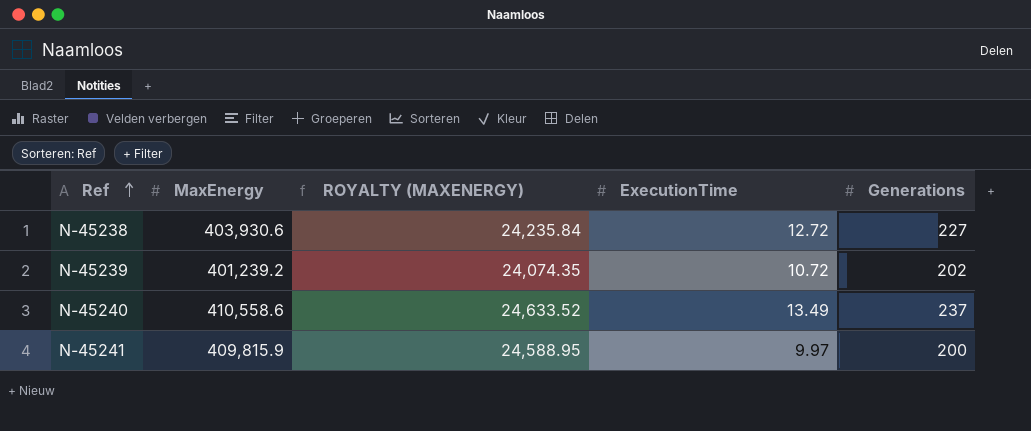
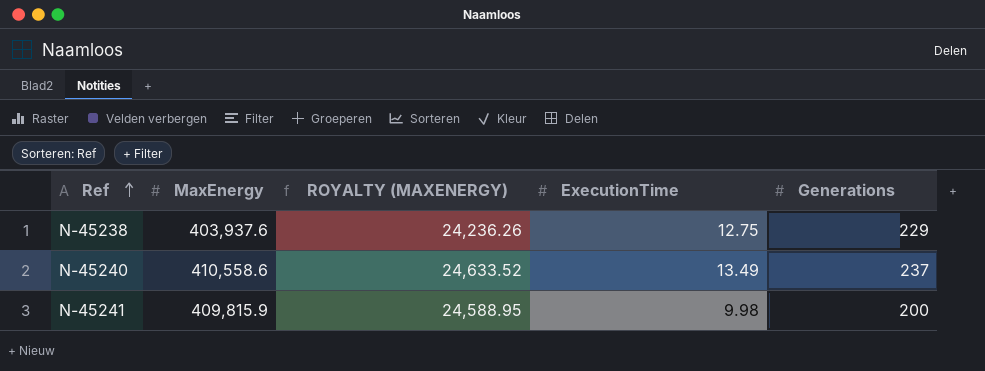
row N-45239: 401,239.2 | 24,074.35 | 10.72 | 202 -> none
N-45238 | MaxEnergy: 403,930.6 -> 403,937.6
N-45238 | ROYALTY (MAXENERGY): 24,235.84 -> 24,236.26
N-45238 | ExecutionTime: 12.72 -> 12.75
N-45238 | Generations: 227 -> 229
N-45241 | ExecutionTime: 9.97 -> 9.98

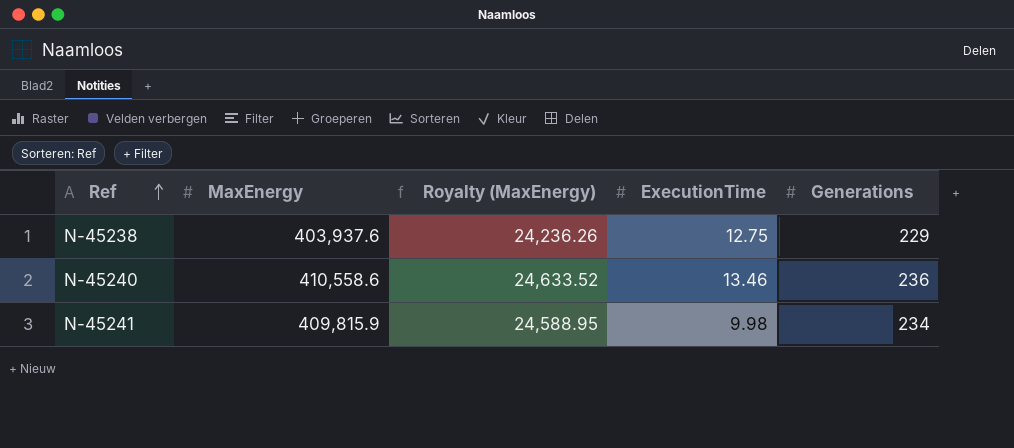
column name: ROYALTY (MAXENERGY) -> Royalty (MaxEnergy)
N-45240 | ExecutionTime: 13.49 -> 13.46
N-45240 | Generations: 237 -> 236
N-45241 | Generations: 200 -> 234

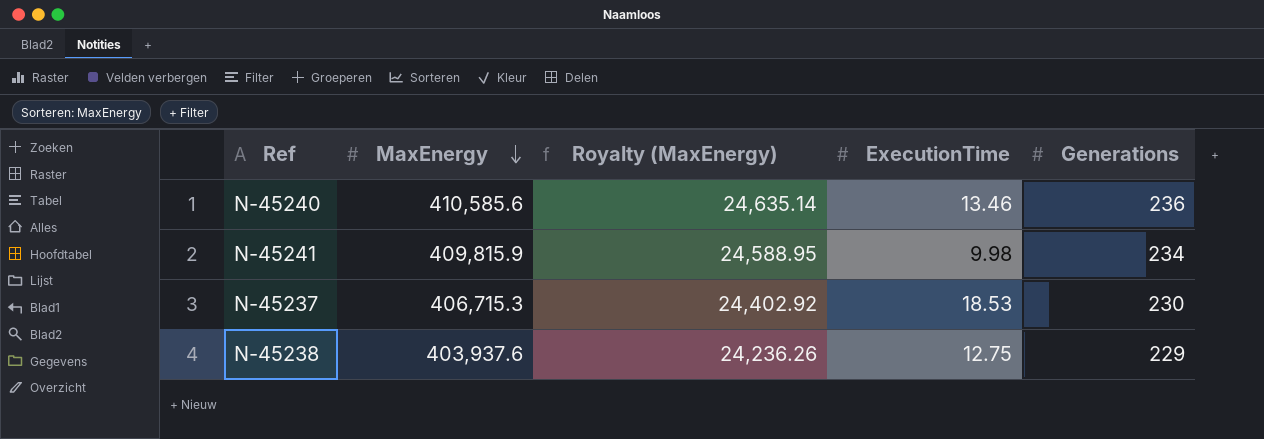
row order: Ref ascending -> MaxEnergy descending
N-45240 | MaxEnergy: 410,558.6 -> 410,585.6
N-45240 | Royalty (MaxEnergy): 24,633.52 -> 24,635.14
row N-45237: none -> 406,715.3 | 24,402.92 | 18.53 | 230

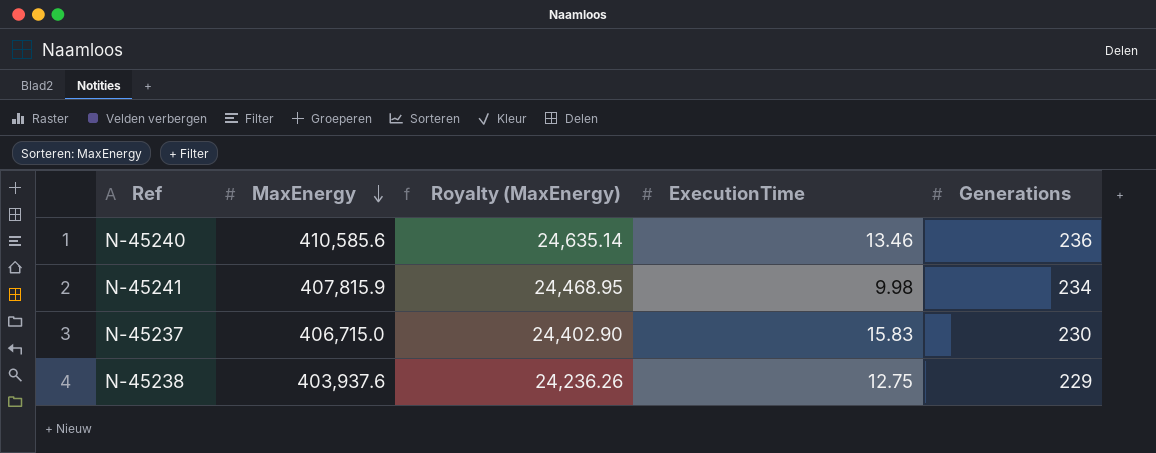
N-45241 | MaxEnergy: 409,815.9 -> 407,815.9
N-45241 | Royalty (MaxEnergy): 24,588.95 -> 24,468.95
N-45237 | MaxEnergy: 406,715.3 -> 406,715.0
N-45237 | Royalty (MaxEnergy): 24,402.92 -> 24,402.90
N-45237 | ExecutionTime: 18.53 -> 15.83

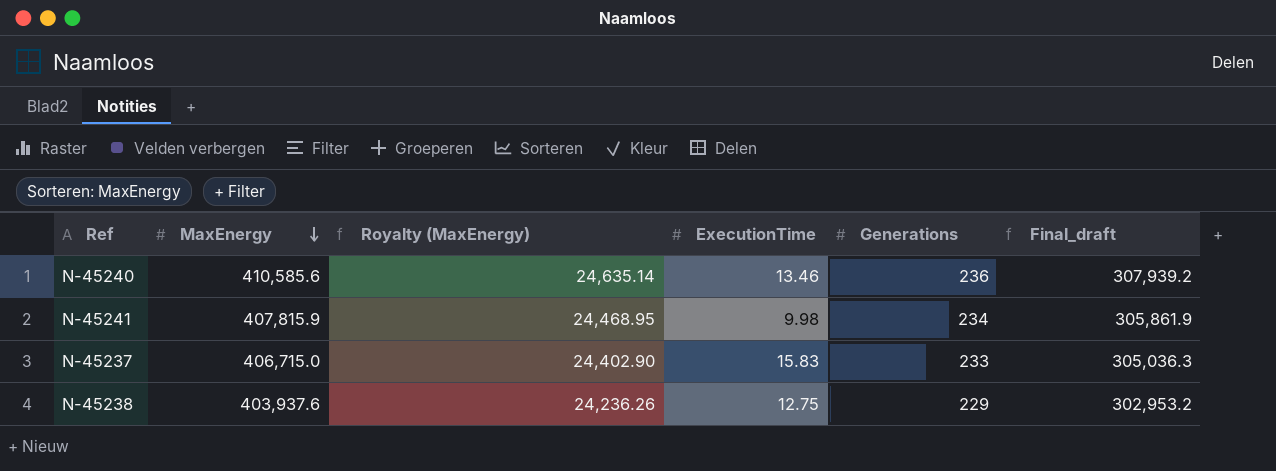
column Final_draft | formula: none -> [MaxEnergy] * 0.75
N-45237 | Generations: 230 -> 233

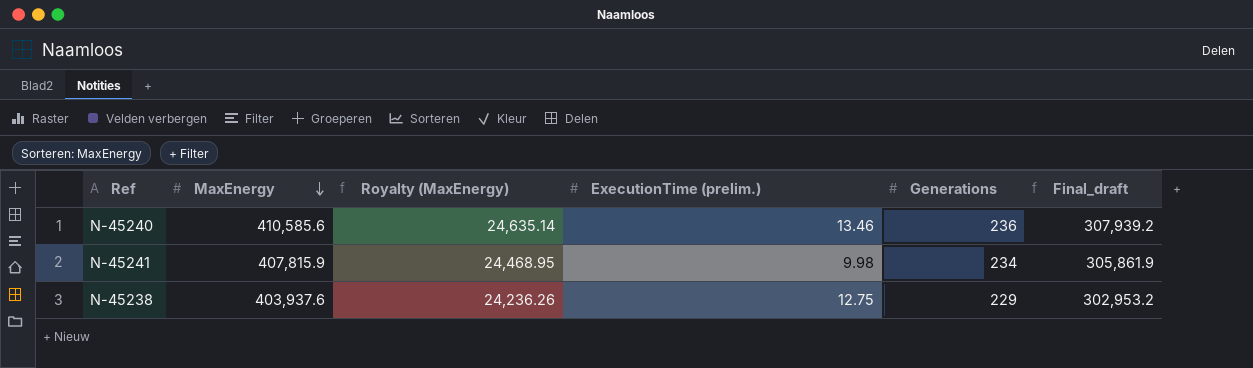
column name: ExecutionTime -> ExecutionTime (prelim.)
row N-45237: 406,715.0 | 24,402.90 | 15.83 | 233 | 305,036.3 -> none

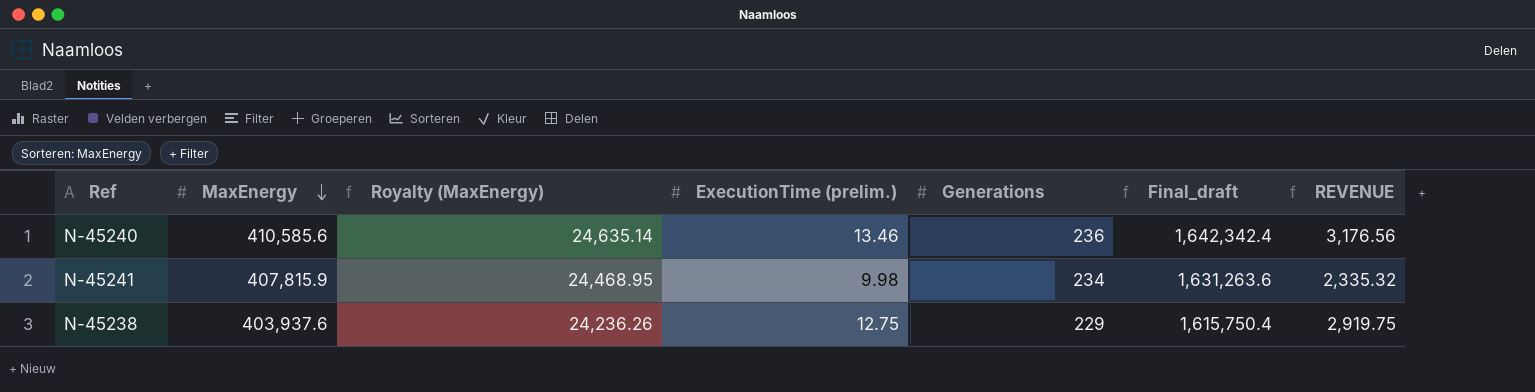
column Final_draft | formula: [MaxEnergy] * 0.75 -> [MaxEnergy] * 4
column REVENUE | formula: none -> [ExecutionTime (prelim.)] * [Generations]

